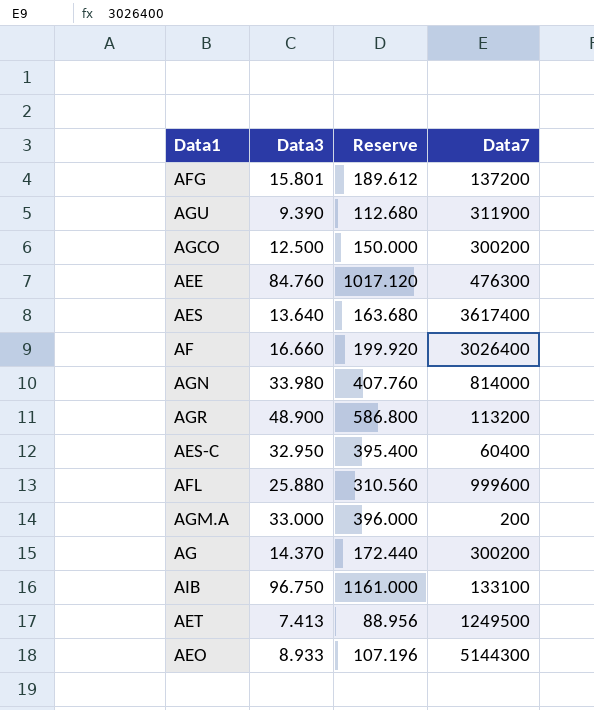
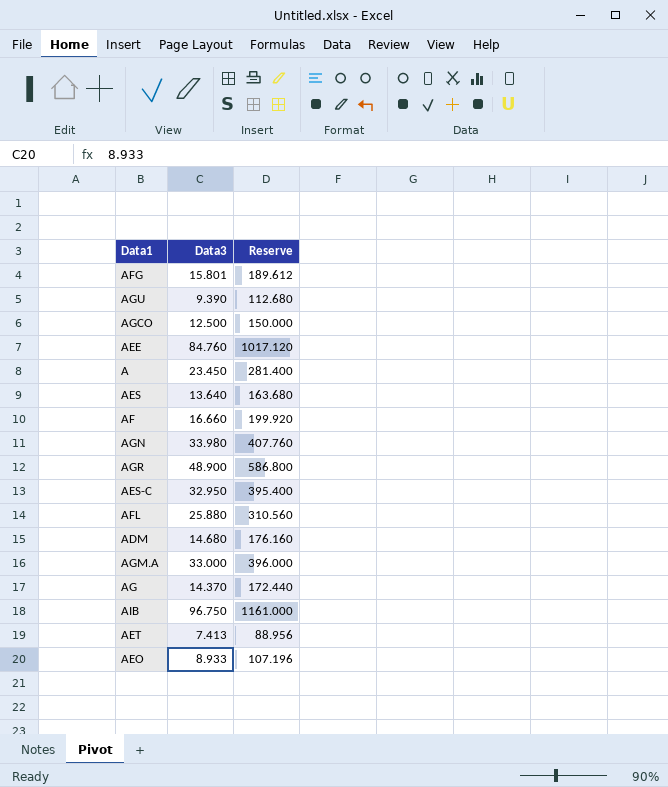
column Data7 | position: 4 -> none
row A: none -> 23.450 | 281.400
row ADM: none -> 14.680 | 176.160

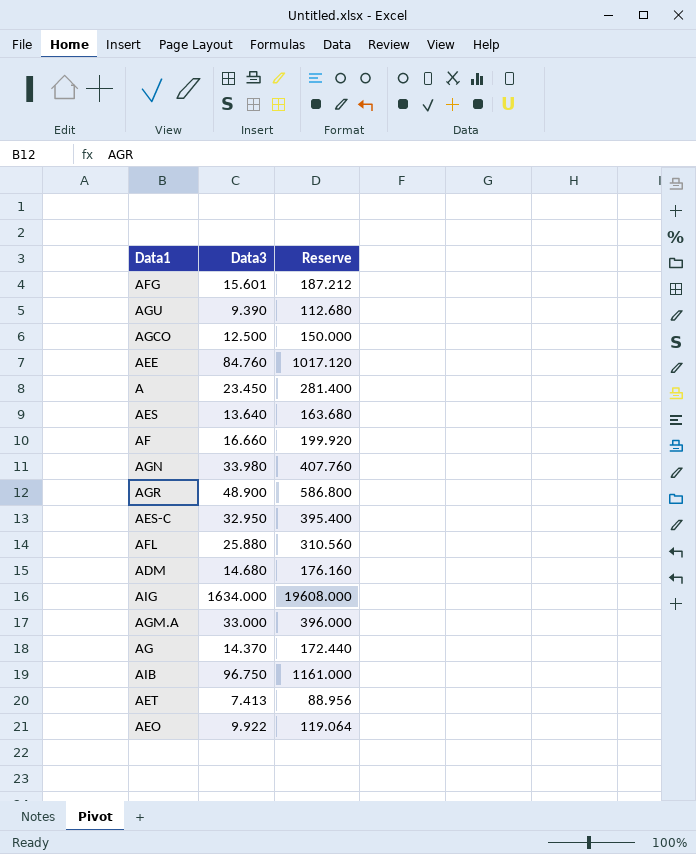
AFG | Data3: 15.801 -> 15.601
AFG | Reserve: 189.612 -> 187.212
row AIG: none -> 1634.000 | 19608.000
AEO | Data3: 8.933 -> 9.922
AEO | Reserve: 107.196 -> 119.064

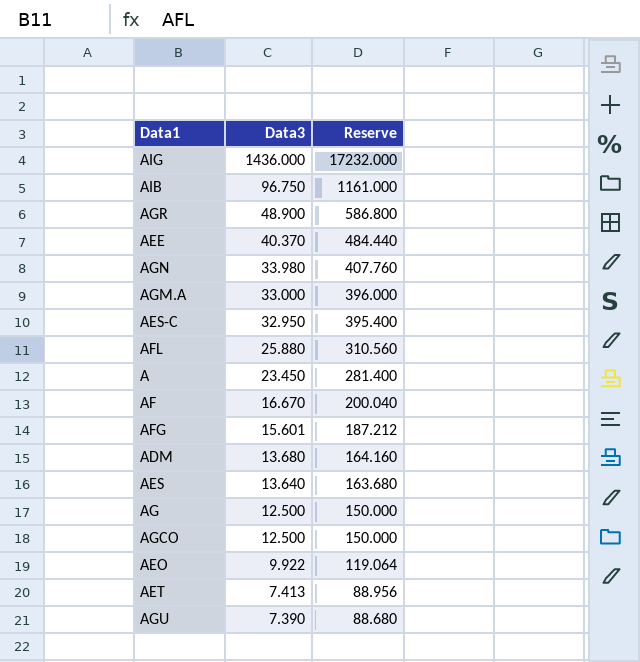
row order: none -> Data3 descending
AIG | Data3: 1634.000 -> 1436.000
AIG | Reserve: 19608.000 -> 17232.000
AEE | Data3: 84.760 -> 40.370
AEE | Reserve: 1017.120 -> 484.440
AF | Data3: 16.660 -> 16.670
AF | Reserve: 199.920 -> 200.040
ADM | Data3: 14.680 -> 13.680
ADM | Reserve: 176.160 -> 164.160
AG | Data3: 14.370 -> 12.500
AG | Reserve: 172.440 -> 150.000
AGU | Data3: 9.390 -> 7.390
AGU | Reserve: 112.680 -> 88.680

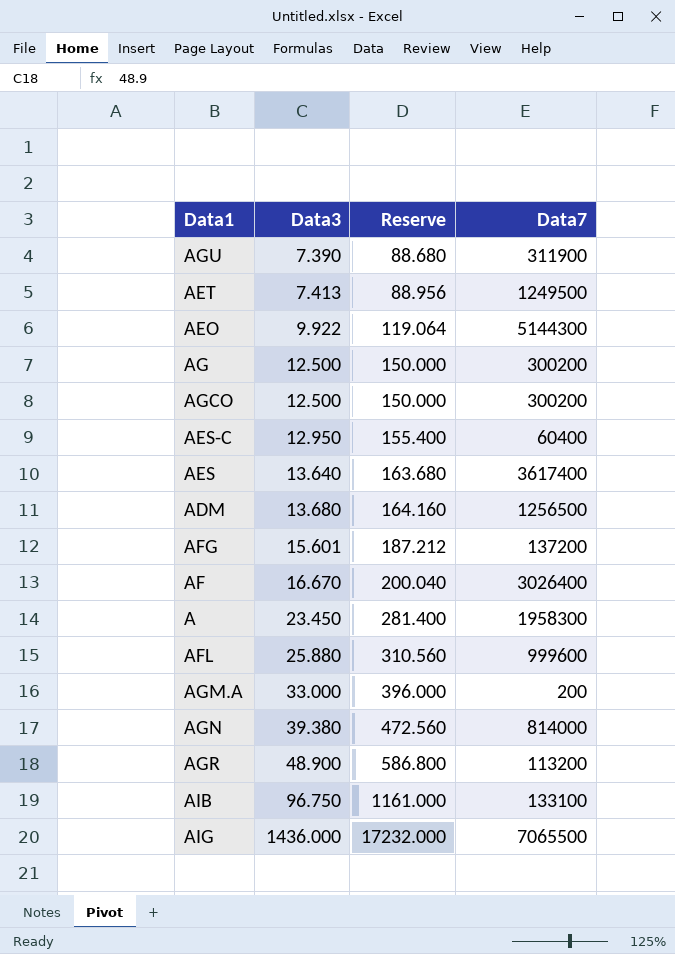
row order: Data3 descending -> Data3 ascending
column Data7 | position: none -> 4
row AEE: 40.370 | 484.440 -> none
AES-C | Data3: 32.950 -> 12.950
AES-C | Reserve: 395.400 -> 155.400
AGN | Data3: 33.980 -> 39.380
AGN | Reserve: 407.760 -> 472.560

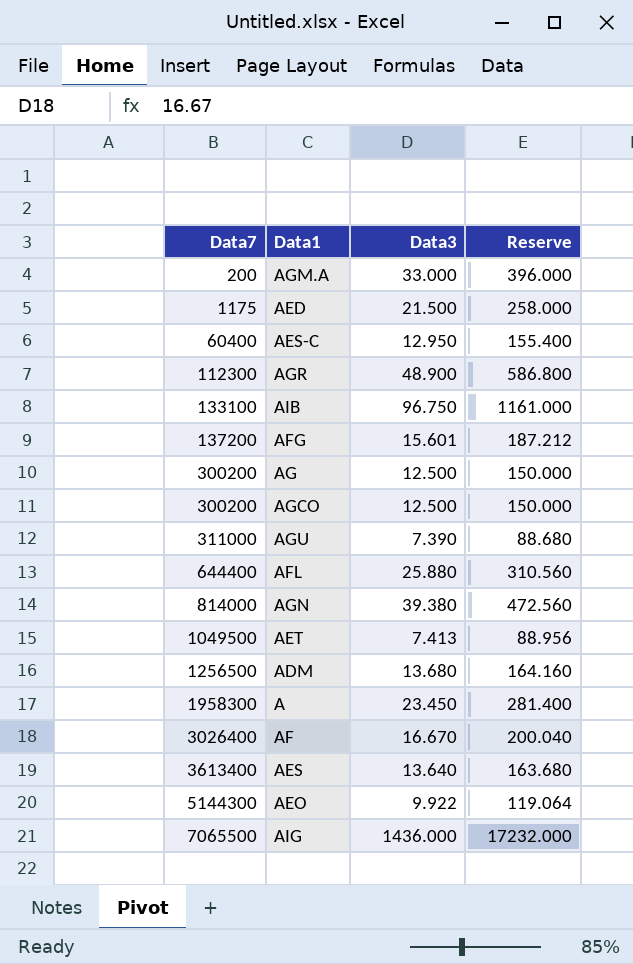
row order: Data3 ascending -> Data7 ascending
column Data7 | position: 4 -> 1
row AED: none -> 1175 | 21.500 | 258.000
AGR | Data7: 113200 -> 112300
AGU | Data7: 311900 -> 311000
AFL | Data7: 999600 -> 644400
AET | Data7: 1249500 -> 1049500
AES | Data7: 3617400 -> 3613400

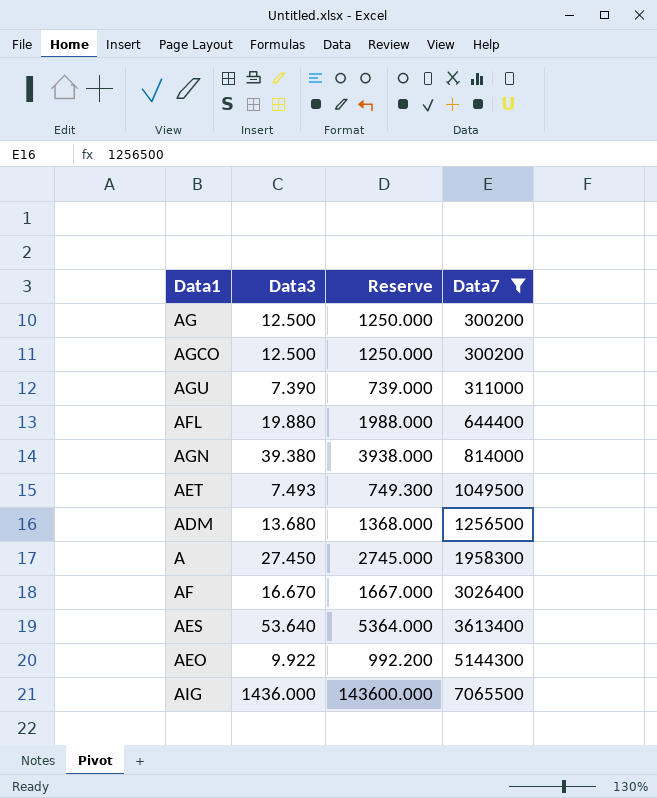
filter: none -> Data7 >= 300200
column Reserve | formula: [Data3] * 12 -> [Data3] * 100
column Data7 | position: 1 -> 4
AFL | Data3: 25.880 -> 19.880
AET | Data3: 7.413 -> 7.493
A | Data3: 23.450 -> 27.450
AES | Data3: 13.640 -> 53.640

